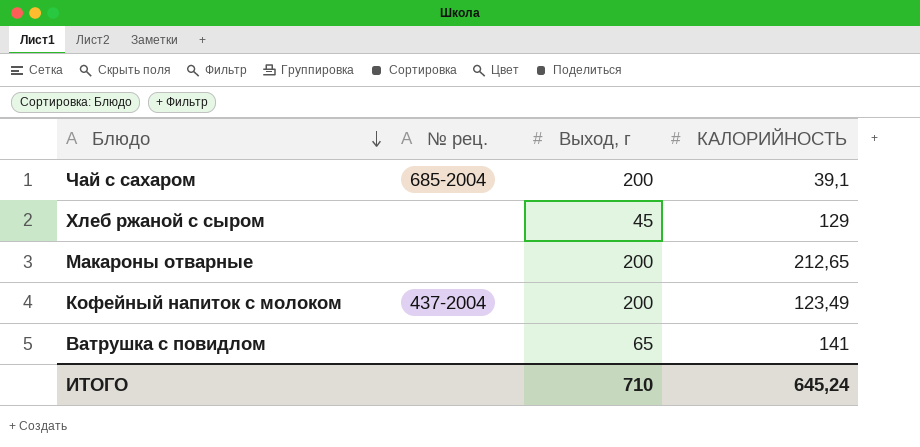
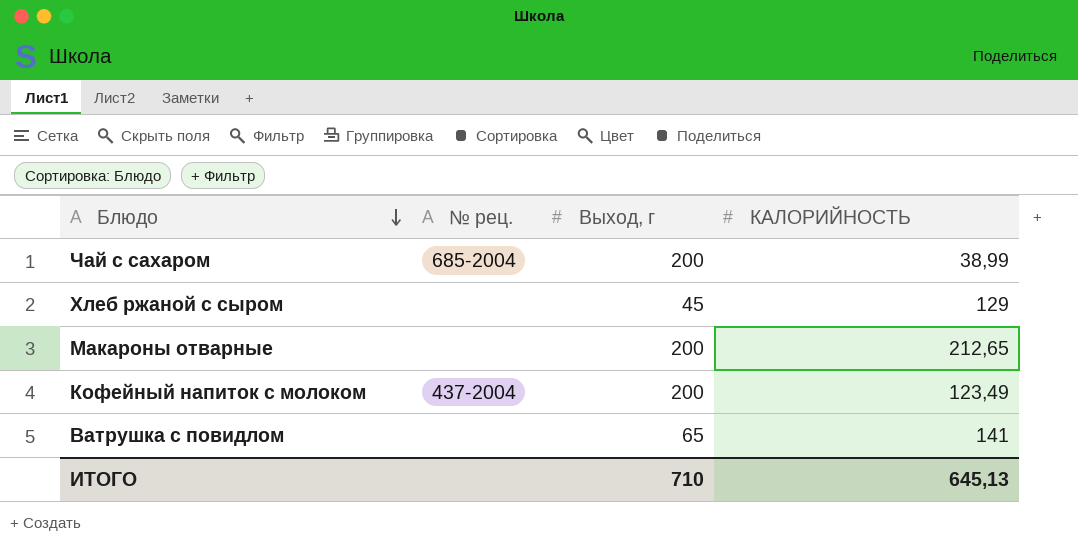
Чай с сахаром | КАЛОРИЙНОСТЬ: 39,1 -> 38,99
ИТОГО | КАЛОРИЙНОСТЬ: 645,24 -> 645,13

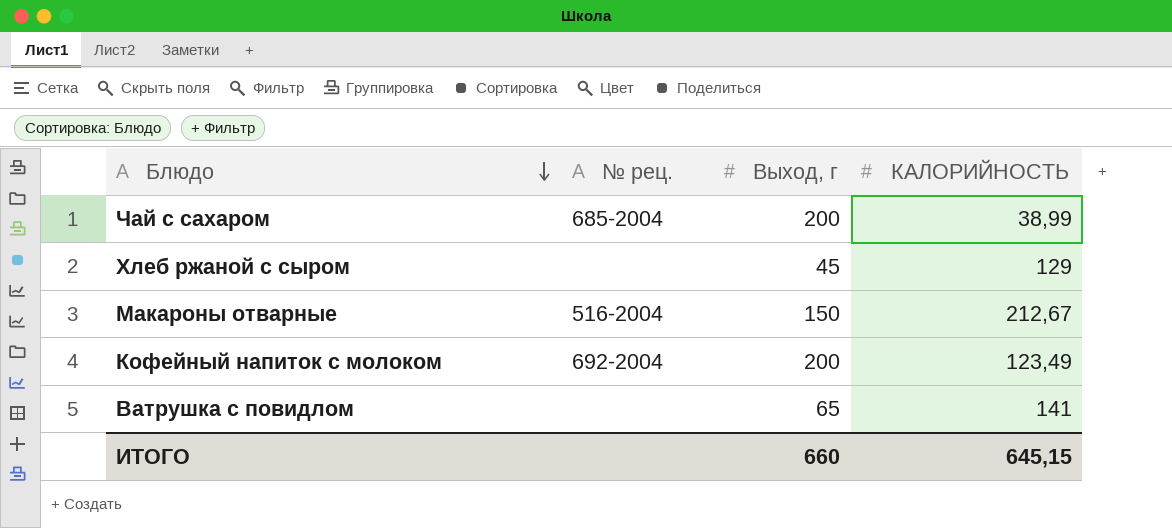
Макароны отварные | № рец.: none -> 516-2004
Макароны отварные | Выход, г: 200 -> 150
Макароны отварные | КАЛОРИЙНОСТЬ: 212,65 -> 212,67
Кофейный напиток с молоком | № рец.: 437-2004 -> 692-2004
ИТОГО | Выход, г: 710 -> 660
ИТОГО | КАЛОРИЙНОСТЬ: 645,13 -> 645,15

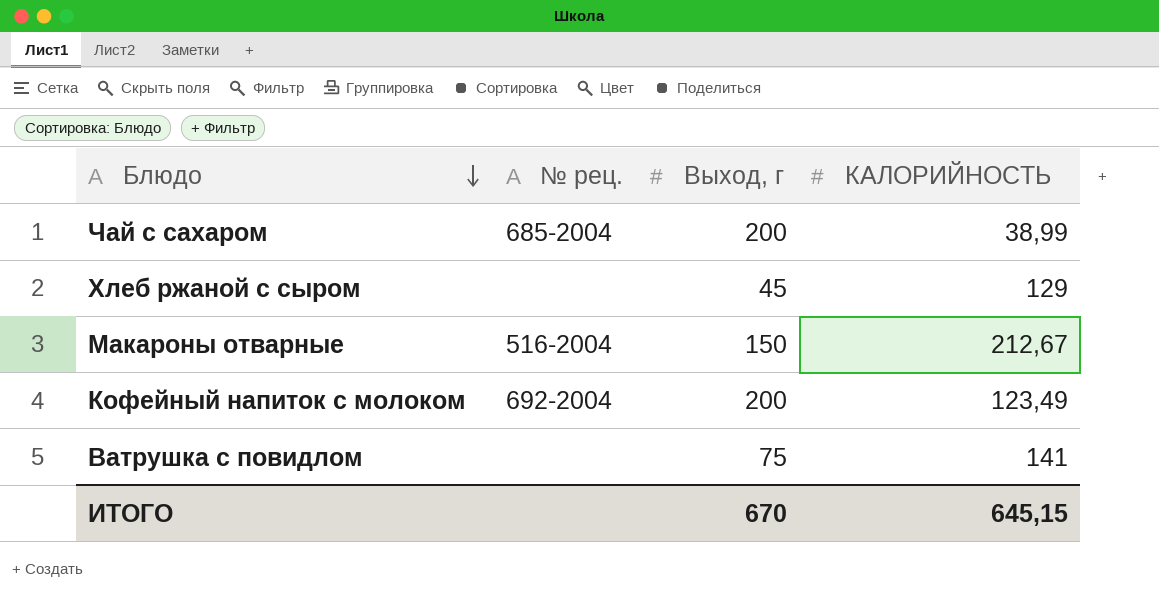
Ватрушка с повидлом | Выход, г: 65 -> 75
ИТОГО | Выход, г: 660 -> 670

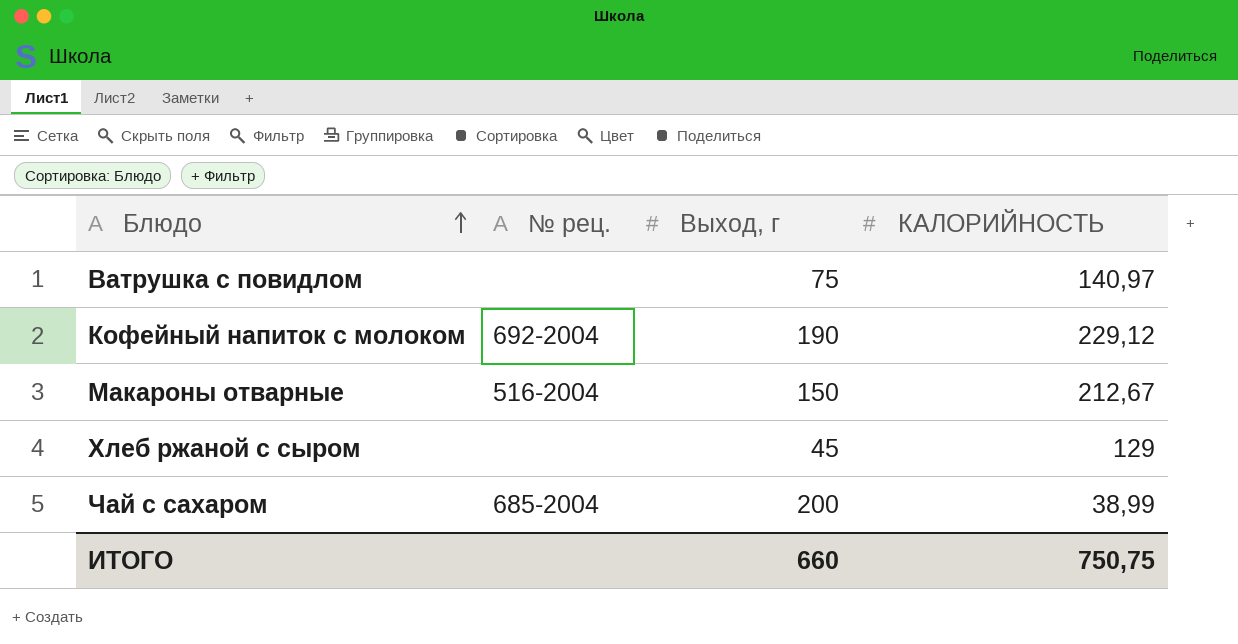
row order: Блюдо descending -> Блюдо ascending
Ватрушка с повидлом | КАЛОРИЙНОСТЬ: 141 -> 140,97
Кофейный напиток с молоком | Выход, г: 200 -> 190
Кофейный напиток с молоком | КАЛОРИЙНОСТЬ: 123,49 -> 229,12
ИТОГО | Выход, г: 670 -> 660
ИТОГО | КАЛОРИЙНОСТЬ: 645,15 -> 750,75

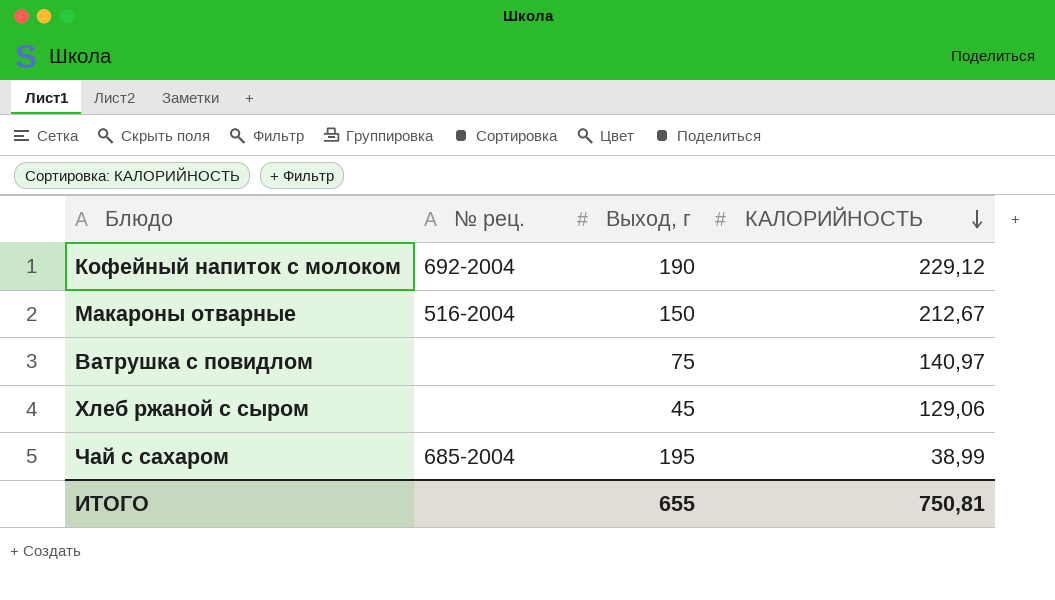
row order: Блюдо ascending -> КАЛОРИЙНОСТЬ descending
Хлеб ржаной с сыром | КАЛОРИЙНОСТЬ: 129 -> 129,06
Чай с сахаром | Выход, г: 200 -> 195
ИТОГО | Выход, г: 660 -> 655
ИТОГО | КАЛОРИЙНОСТЬ: 750,75 -> 750,81

